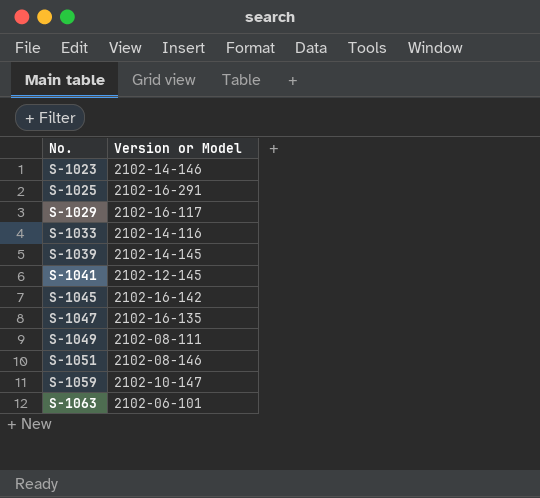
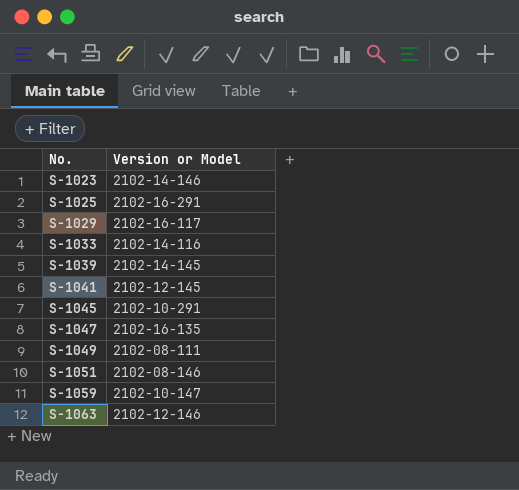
S-1045 | Version or Model: 2102-16-142 -> 2102-10-291
S-1063 | Version or Model: 2102-06-101 -> 2102-12-146

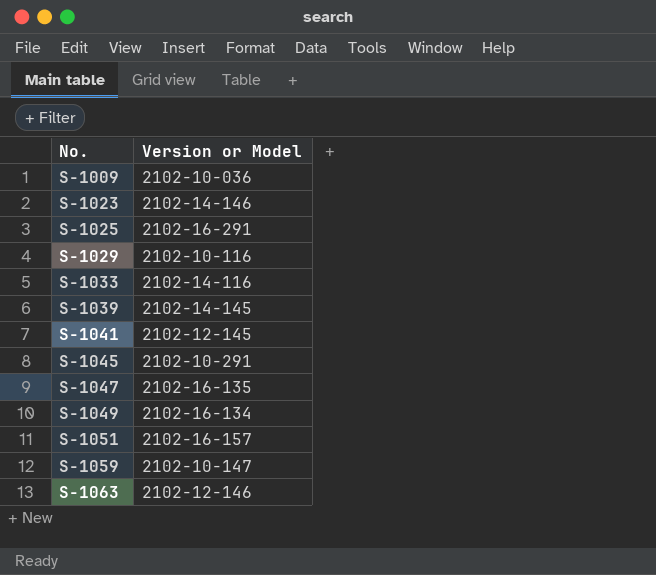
row S-1009: none -> 2102-10-036
S-1029 | Version or Model: 2102-16-117 -> 2102-10-116
S-1049 | Version or Model: 2102-08-111 -> 2102-16-134
S-1051 | Version or Model: 2102-08-146 -> 2102-16-157

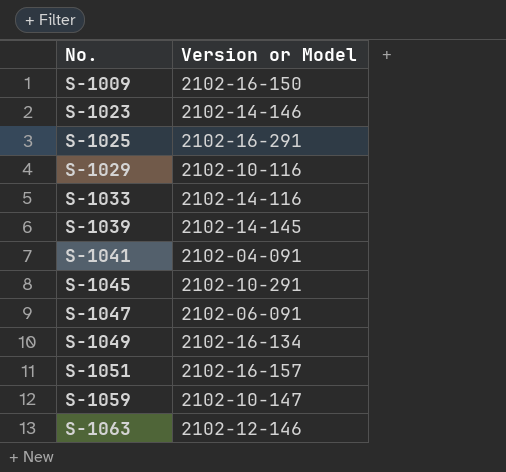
S-1009 | Version or Model: 2102-10-036 -> 2102-16-150
S-1041 | Version or Model: 2102-12-145 -> 2102-04-091
S-1047 | Version or Model: 2102-16-135 -> 2102-06-091

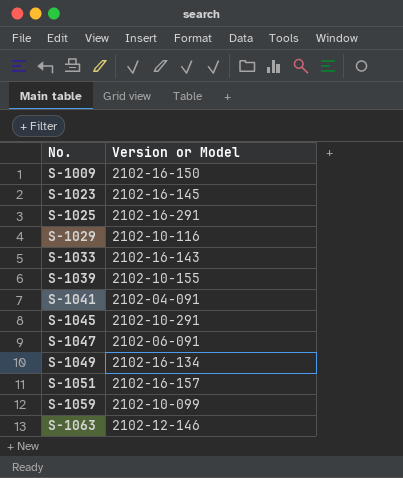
S-1023 | Version or Model: 2102-14-146 -> 2102-16-145
S-1033 | Version or Model: 2102-14-116 -> 2102-16-143
S-1039 | Version or Model: 2102-14-145 -> 2102-10-155
S-1059 | Version or Model: 2102-10-147 -> 2102-10-099

